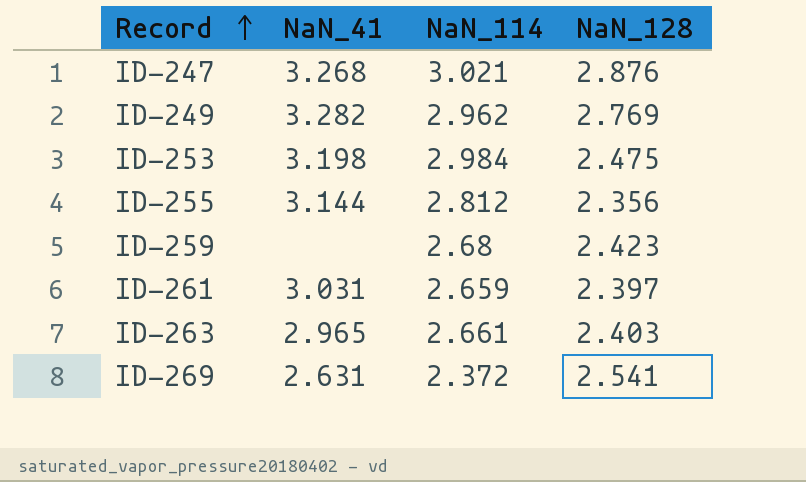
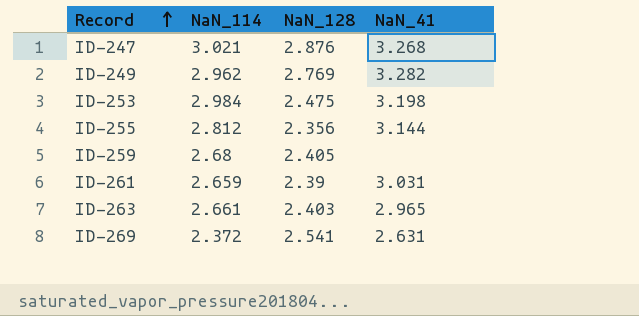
column NaN_41 | position: 2 -> 4
ID-259 | NaN_128: 2.423 -> 2.405
ID-261 | NaN_128: 2.397 -> 2.39

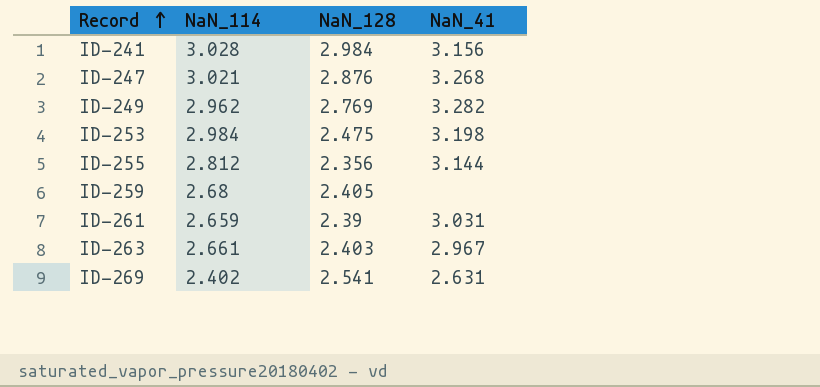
row ID-241: none -> 3.028 | 2.984 | 3.156
ID-263 | NaN_41: 2.965 -> 2.967
ID-269 | NaN_114: 2.372 -> 2.402

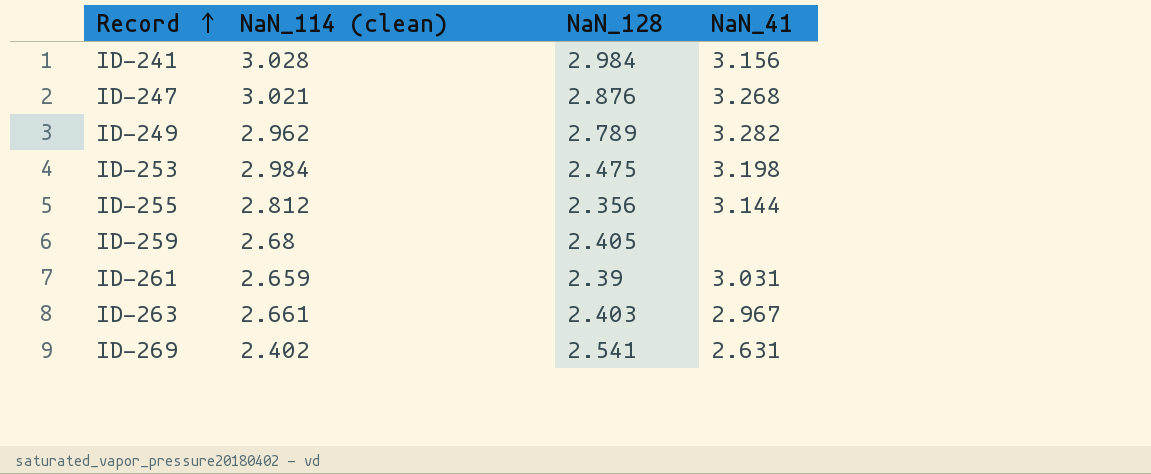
column name: NaN_114 -> NaN_114 (clean)
ID-249 | NaN_128: 2.769 -> 2.789

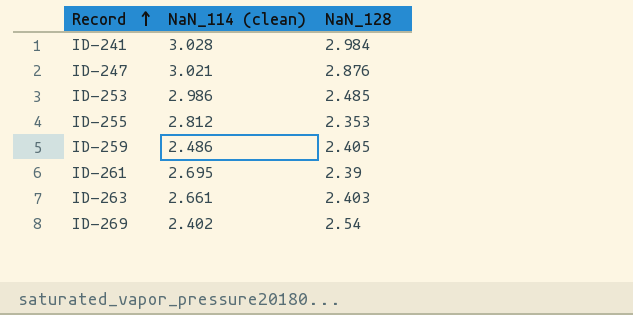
column NaN_41 | position: 4 -> none
row ID-249: 2.962 | 2.789 | 3.282 -> none
ID-253 | NaN_114 (clean): 2.984 -> 2.986
ID-253 | NaN_128: 2.475 -> 2.485
ID-255 | NaN_128: 2.356 -> 2.353
ID-259 | NaN_114 (clean): 2.68 -> 2.486
ID-261 | NaN_114 (clean): 2.659 -> 2.695
ID-269 | NaN_128: 2.541 -> 2.54

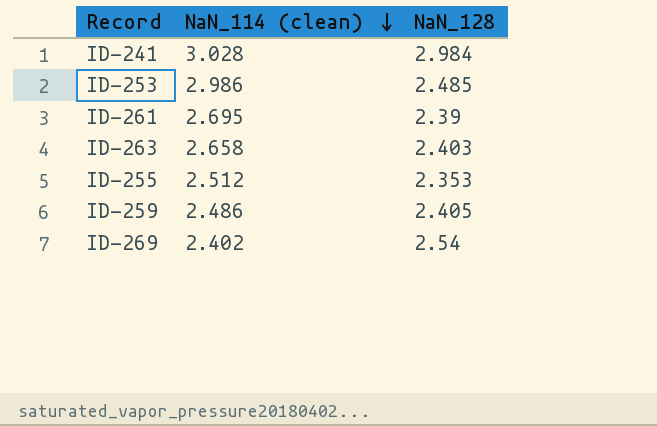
row order: Record ascending -> NaN_114 (clean) descending
row ID-247: 3.021 | 2.876 -> none
ID-263 | NaN_114 (clean): 2.661 -> 2.658
ID-255 | NaN_114 (clean): 2.812 -> 2.512

